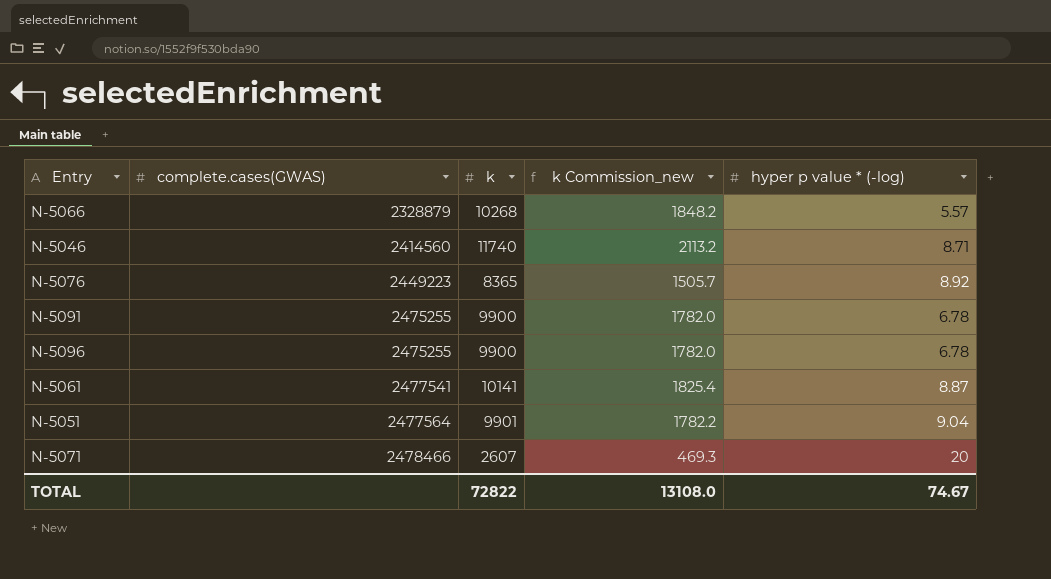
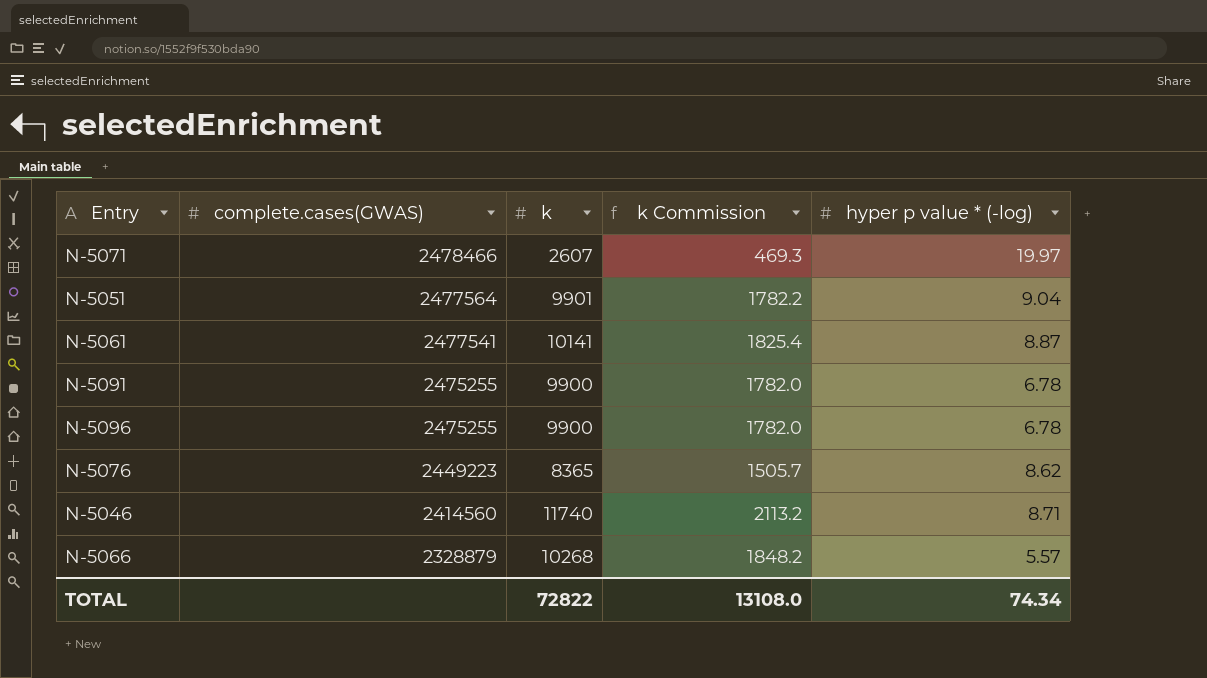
row order: complete.cases(GWAS) ascending -> complete.cases(GWAS) descending
column name: k Commission_new -> k Commission
N-5071 | hyper p value * (-log): 20 -> 19.97
N-5076 | hyper p value * (-log): 8.92 -> 8.62
TOTAL | hyper p value * (-log): 74.67 -> 74.34

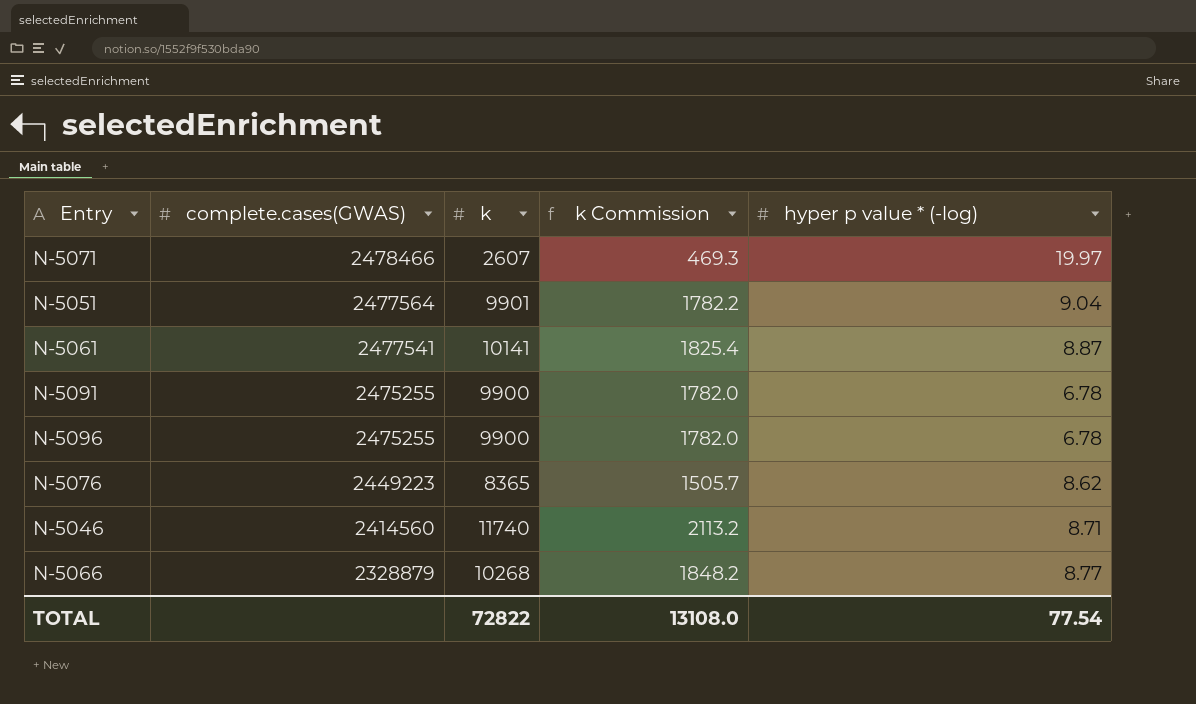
N-5066 | hyper p value * (-log): 5.57 -> 8.77
TOTAL | hyper p value * (-log): 74.34 -> 77.54

